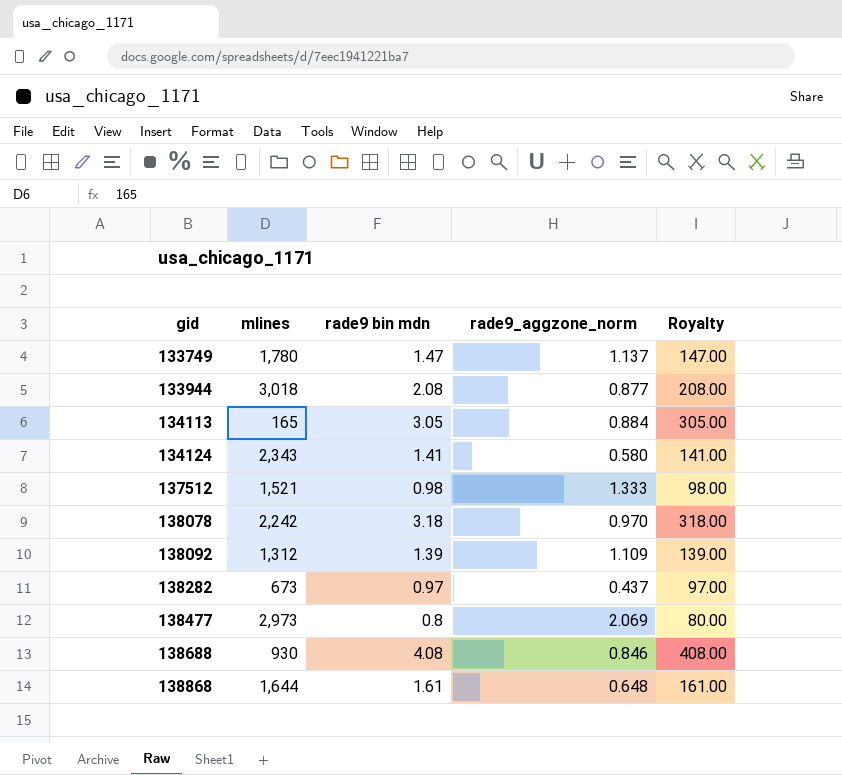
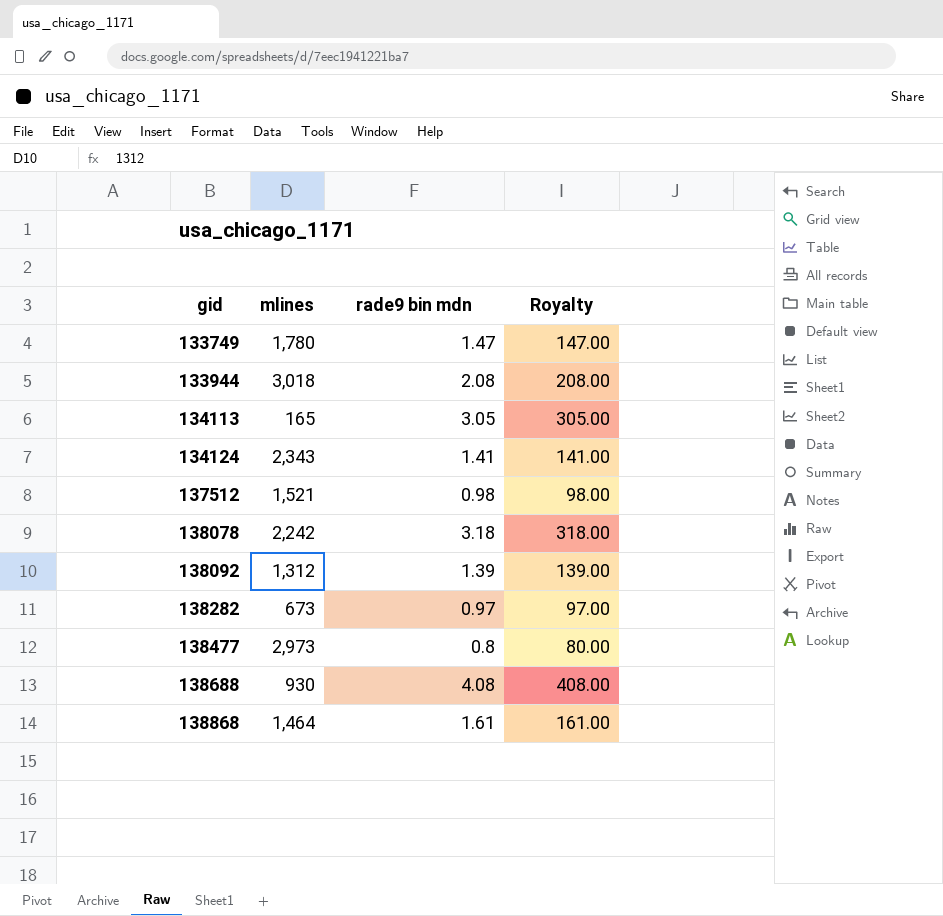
column rade9_aggzone_norm | position: 4 -> none
138868 | mlines: 1,644 -> 1,464

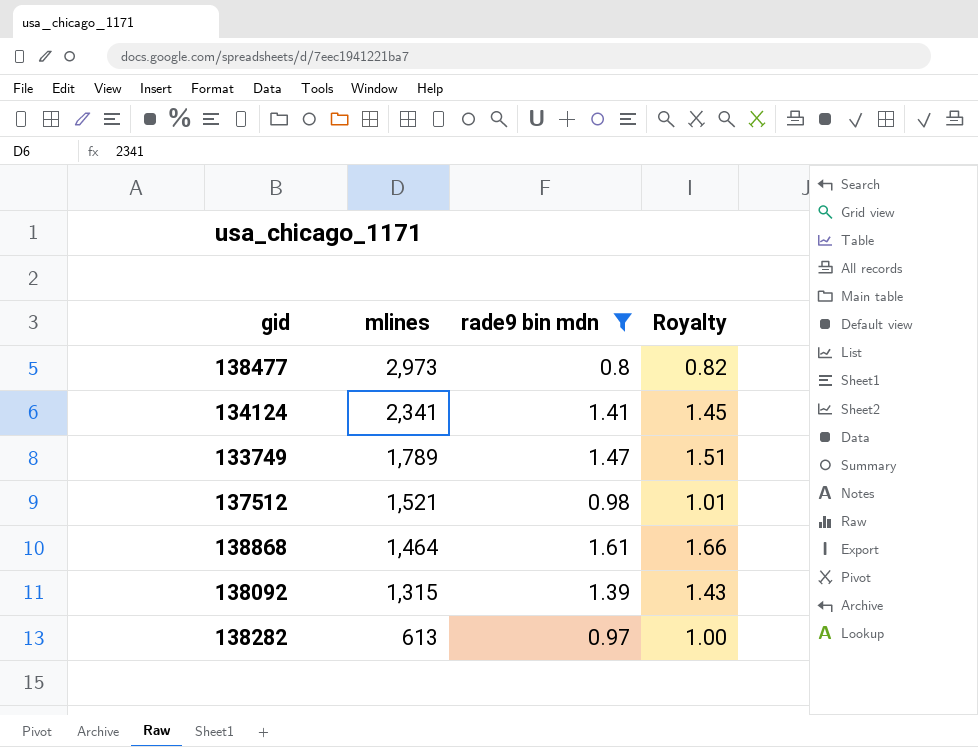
filter: none -> rade9 bin mdn <= 1.61
row order: gid ascending -> mlines descending
column Royalty | formula: [rade9 bin mdn] * 100 -> [rade9 bin mdn] * 1.03
134124 | mlines: 2,343 -> 2,341
133749 | mlines: 1,780 -> 1,789
138092 | mlines: 1,312 -> 1,315
138282 | mlines: 673 -> 613

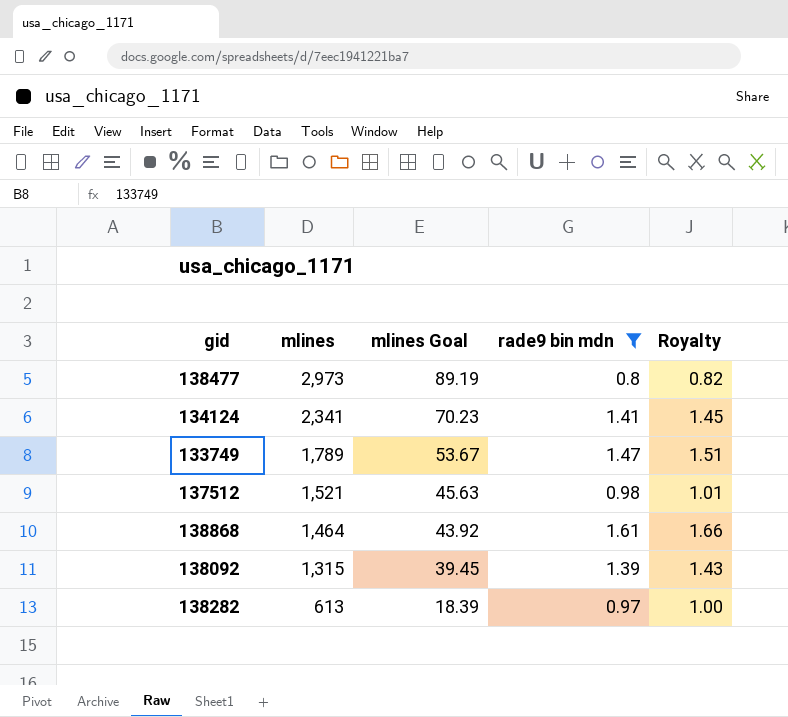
column mlines Goal | formula: none -> [mlines] * 0.03

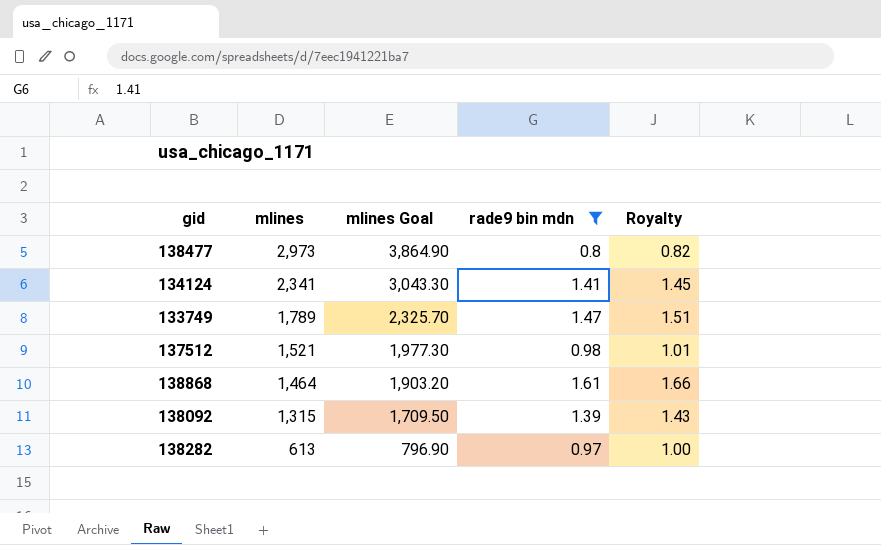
column mlines Goal | formula: [mlines] * 0.03 -> [mlines] * 1.3

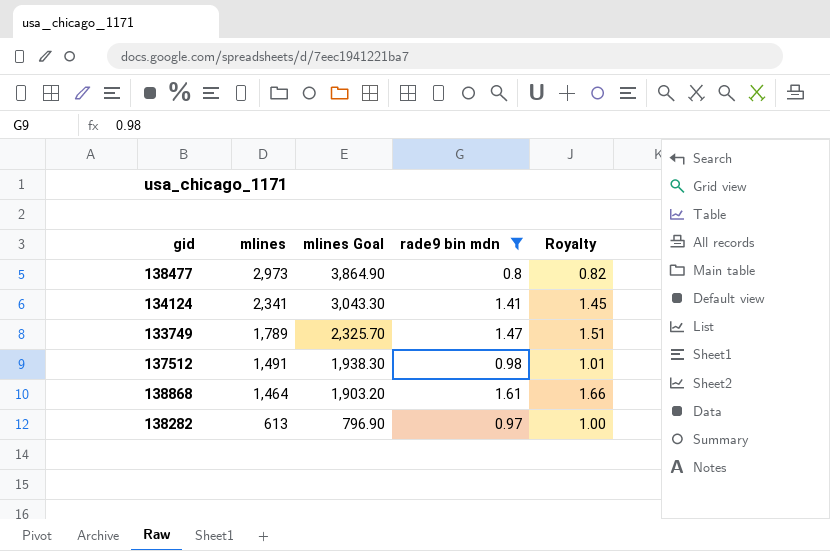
row 138092: 1,315 | 1,709.50 | 1.39 | 1.43 -> none
137512 | mlines: 1,521 -> 1,491
137512 | mlines Goal: 1,977.30 -> 1,938.30

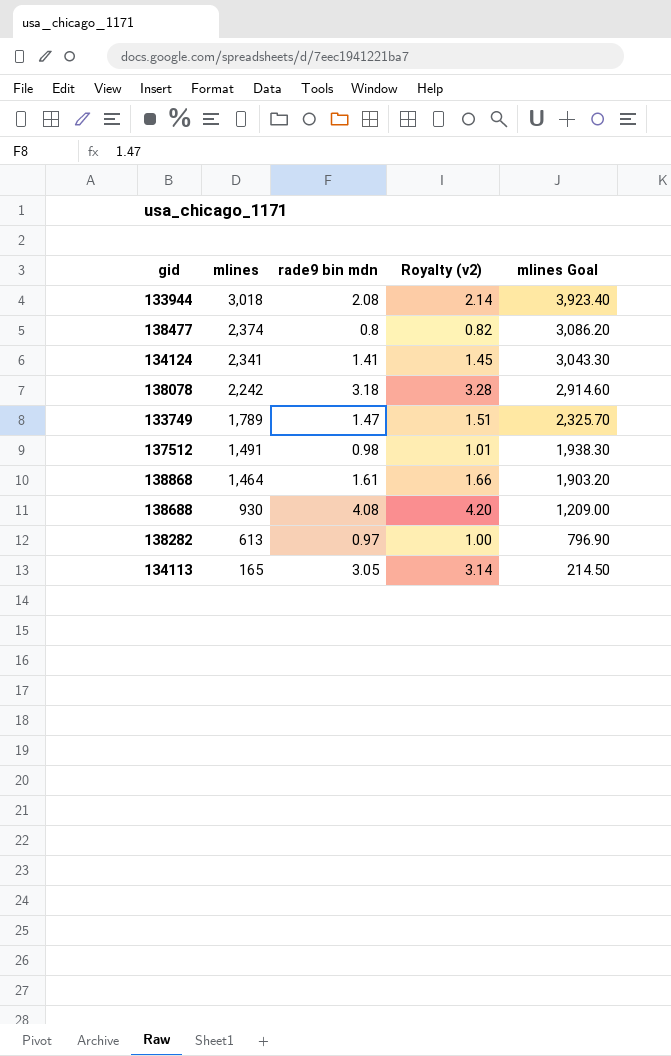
filter: rade9 bin mdn <= 1.61 -> none
column name: Royalty -> Royalty (v2)
column mlines Goal | position: 3 -> 5
138477 | mlines: 2,973 -> 2,374
138477 | mlines Goal: 3,864.90 -> 3,086.20

